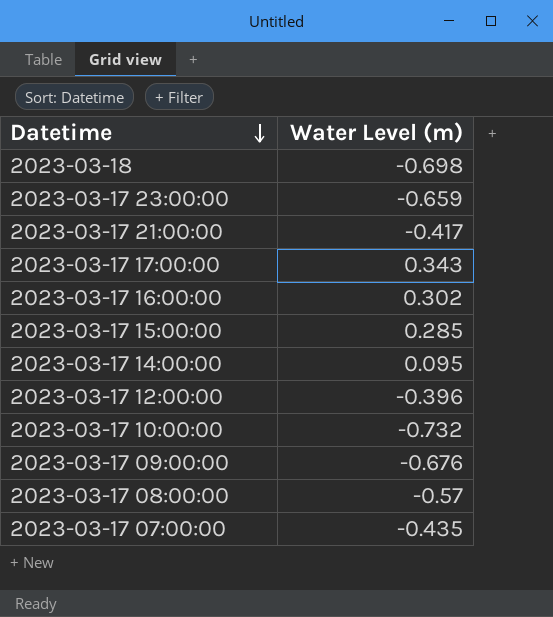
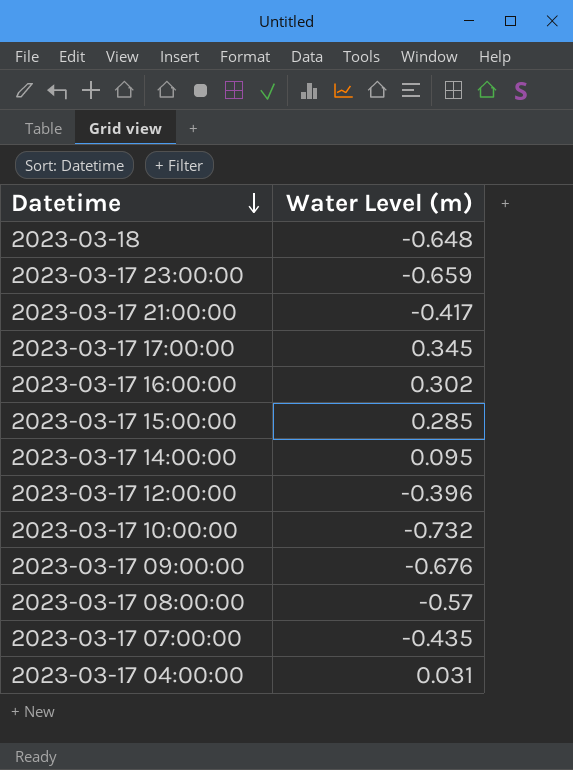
2023-03-18 | Water Level (m): -0.698 -> -0.648
2023-03-17 17:00:00 | Water Level (m): 0.343 -> 0.345
row 2023-03-17 04:00:00: none -> 0.031

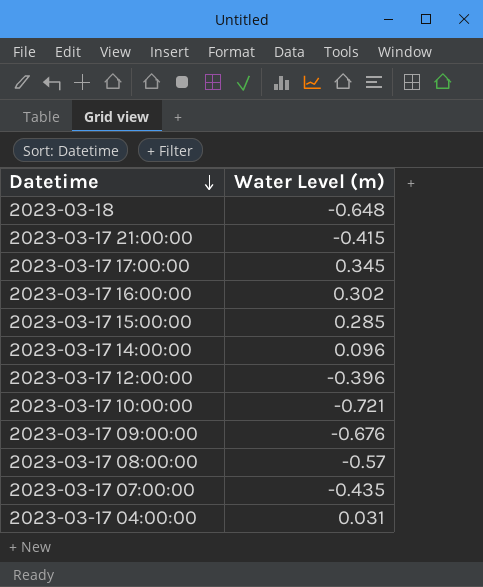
row 2023-03-17 23:00:00: -0.659 -> none
2023-03-17 21:00:00 | Water Level (m): -0.417 -> -0.415
2023-03-17 14:00:00 | Water Level (m): 0.095 -> 0.096
2023-03-17 10:00:00 | Water Level (m): -0.732 -> -0.721

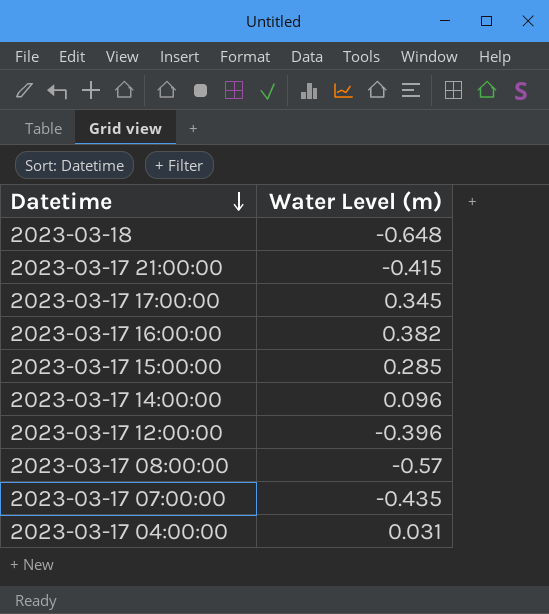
row 2023-03-17 10:00:00: -0.721 -> none
row 2023-03-17 09:00:00: -0.676 -> none
2023-03-17 16:00:00 | Water Level (m): 0.302 -> 0.382

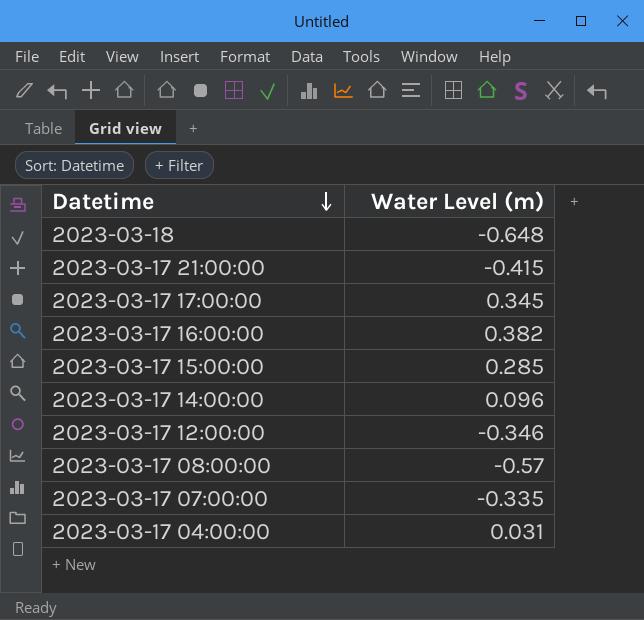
2023-03-17 12:00:00 | Water Level (m): -0.396 -> -0.346
2023-03-17 07:00:00 | Water Level (m): -0.435 -> -0.335

